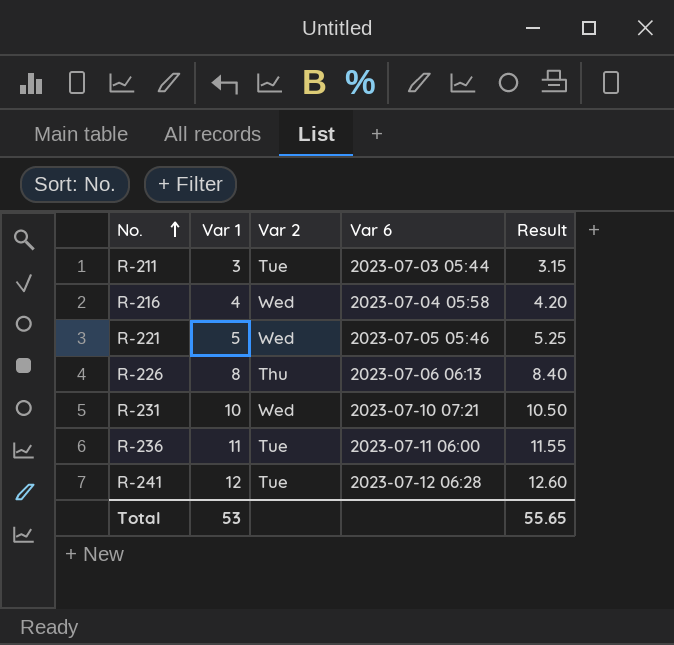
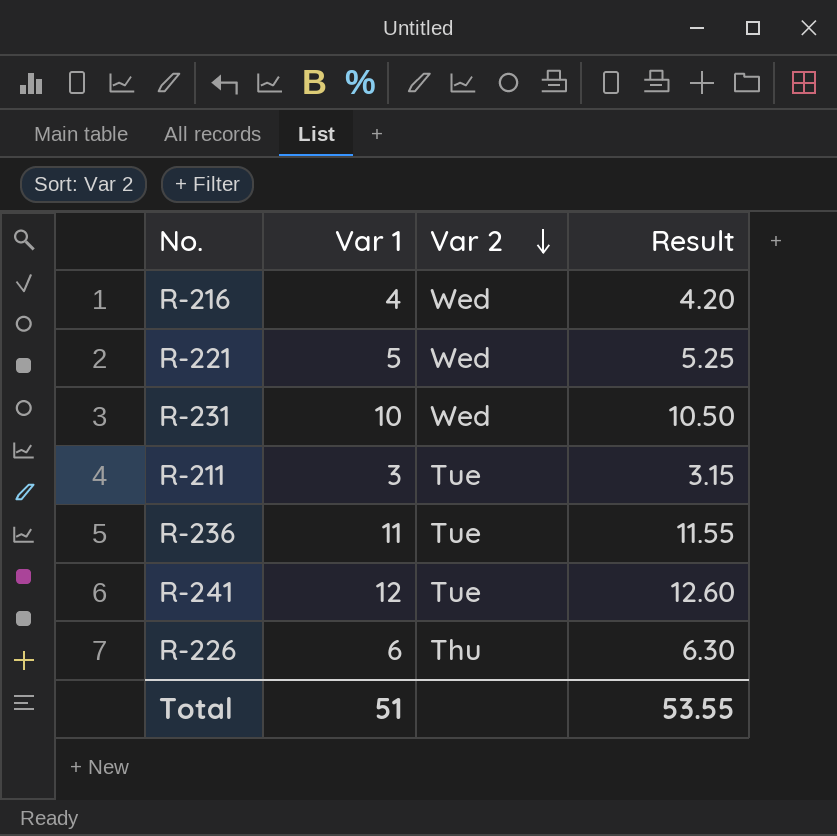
row order: No. ascending -> Var 2 descending
column Var 6 | position: 4 -> none
R-226 | Var 1: 8 -> 6
R-226 | Result: 8.40 -> 6.30
Total | Var 1: 53 -> 51
Total | Result: 55.65 -> 53.55

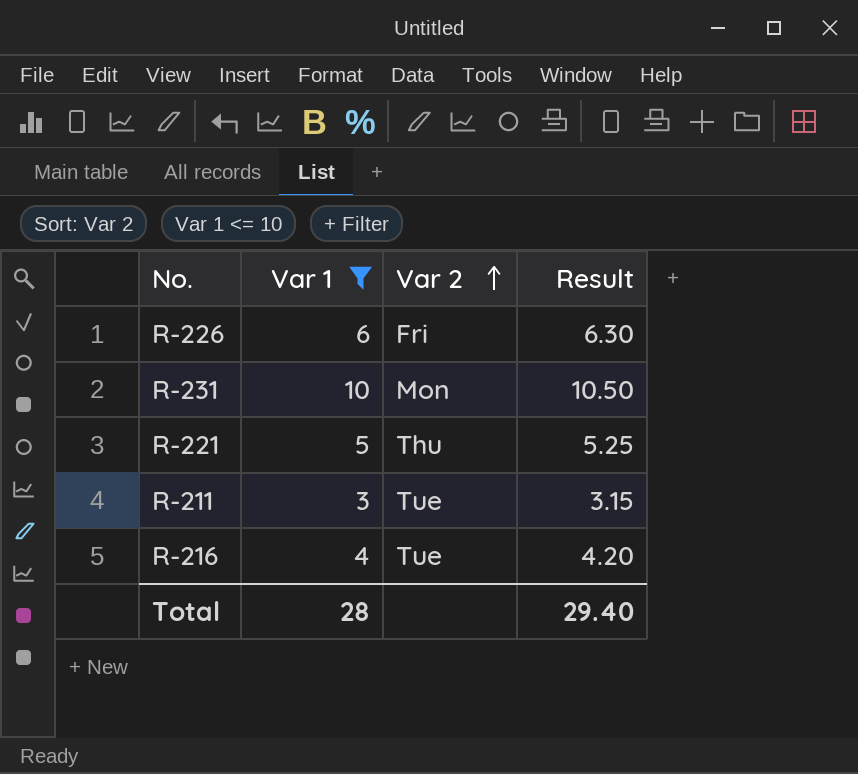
filter: none -> Var 1 <= 10
row order: Var 2 descending -> Var 2 ascending
R-226 | Var 2: Thu -> Fri
R-231 | Var 2: Wed -> Mon
R-221 | Var 2: Wed -> Thu
R-216 | Var 2: Wed -> Tue
Total | Var 1: 51 -> 28
Total | Result: 53.55 -> 29.40

